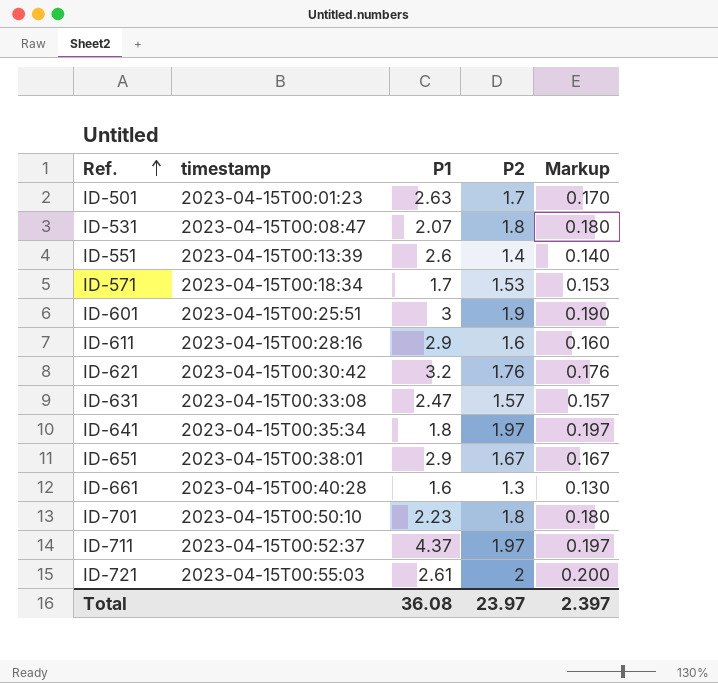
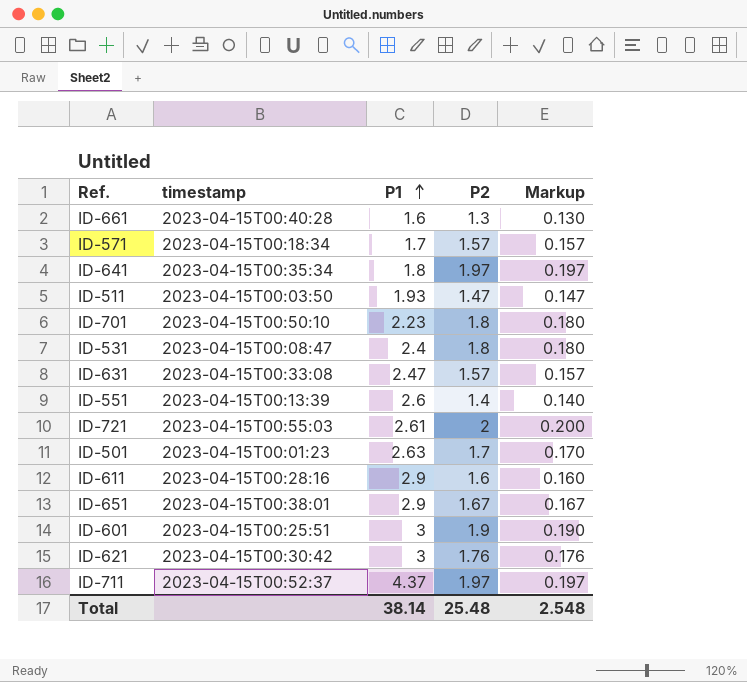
row order: Ref. ascending -> P1 ascending
ID-571 | P2: 1.53 -> 1.57
ID-571 | Markup: 0.153 -> 0.157
row ID-511: none -> 2023-04-15T00:03:50 | 1.93 | 1.47 | 0.147
ID-531 | P1: 2.07 -> 2.4
ID-621 | P1: 3.2 -> 3
Total | P1: 36.08 -> 38.14
Total | P2: 23.97 -> 25.48
Total | Markup: 2.397 -> 2.548

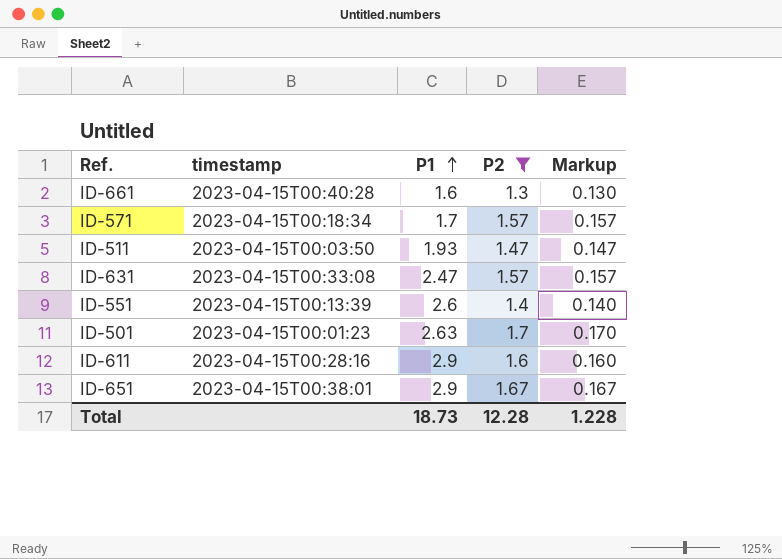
filter: none -> P2 <= 1.7
Total | P1: 38.14 -> 18.73
Total | P2: 25.48 -> 12.28
Total | Markup: 2.548 -> 1.228

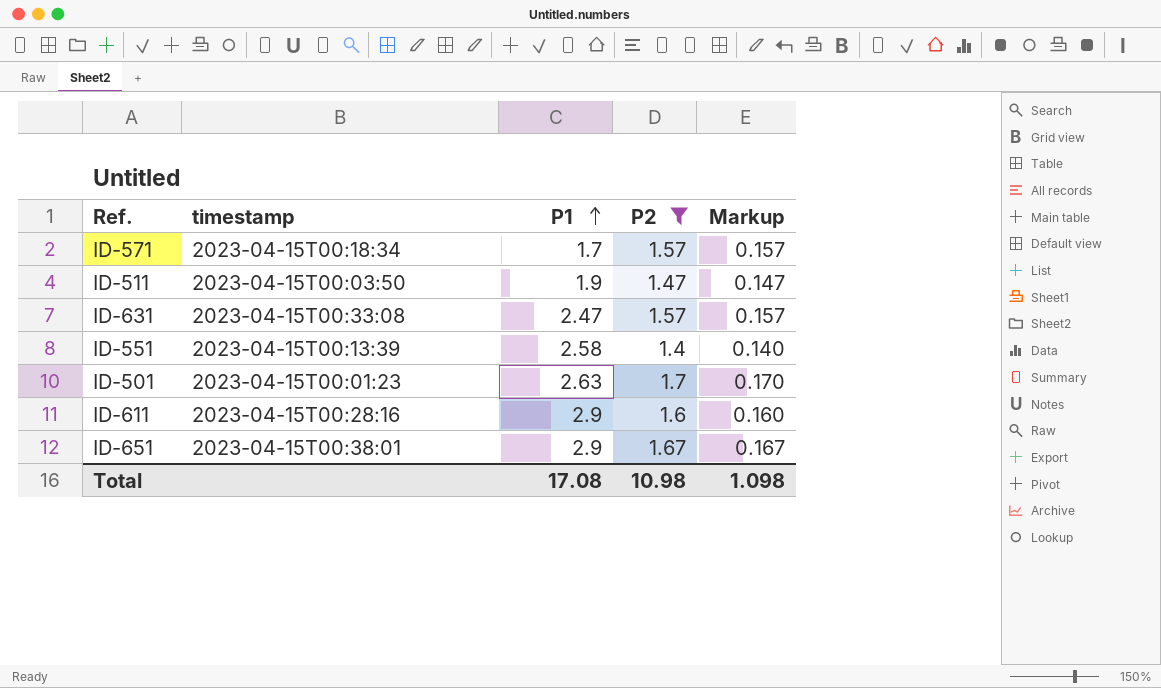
row ID-661: 2023-04-15T00:40:28 | 1.6 | 1.3 | 0.130 -> none
ID-511 | P1: 1.93 -> 1.9
ID-551 | P1: 2.6 -> 2.58
Total | P1: 18.73 -> 17.08
Total | P2: 12.28 -> 10.98
Total | Markup: 1.228 -> 1.098

